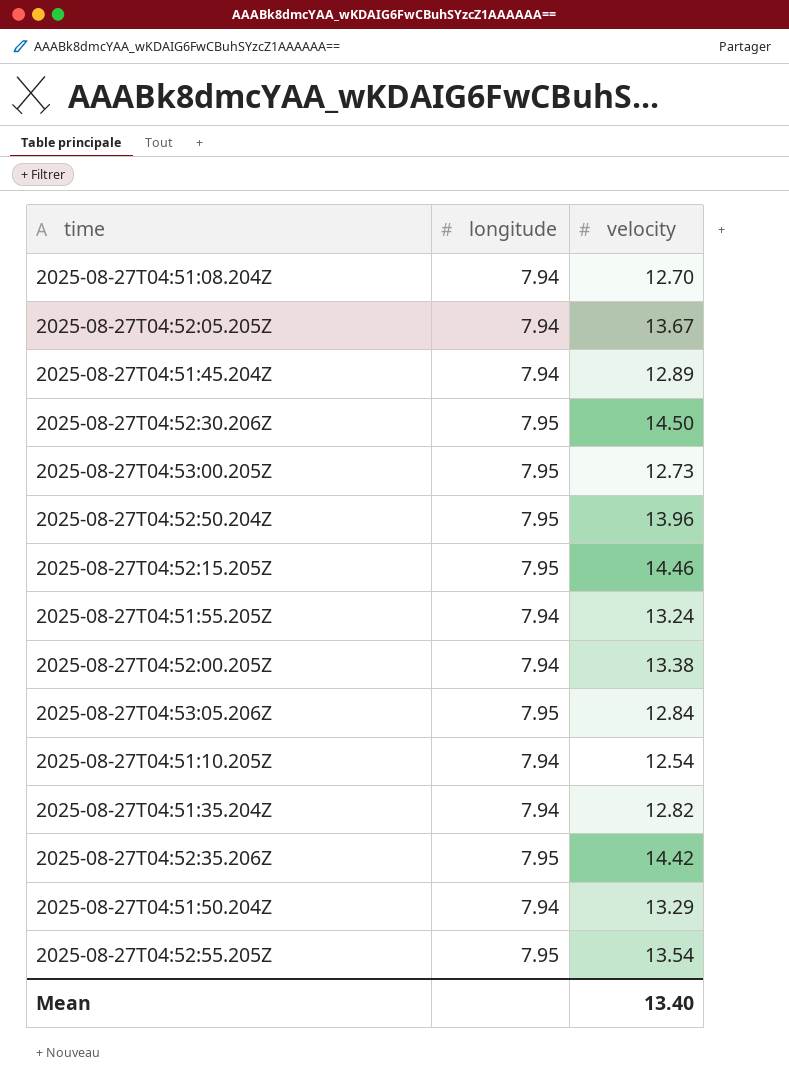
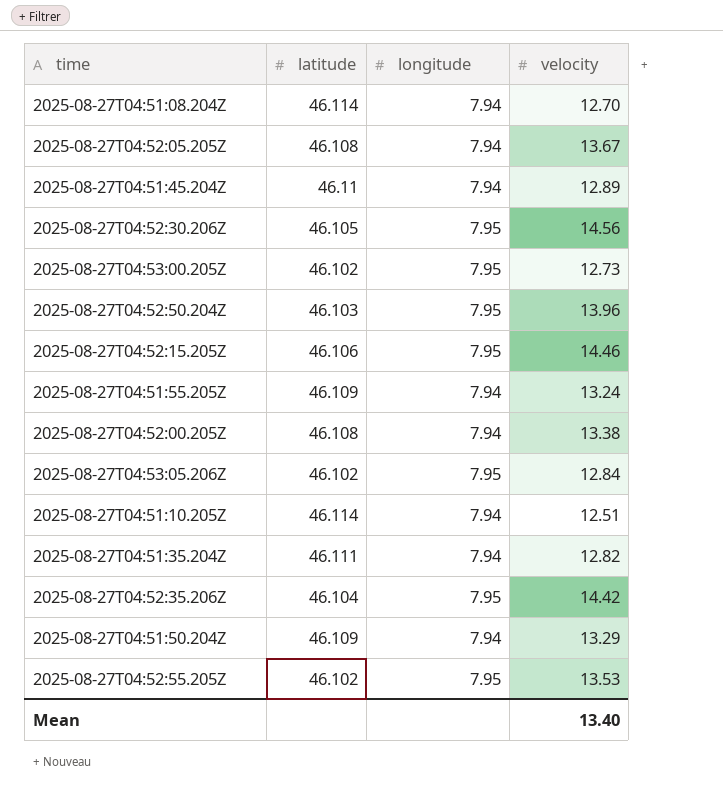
column latitude | position: none -> 2
2025-08-27T04:52:30.206Z | velocity: 14.50 -> 14.56
2025-08-27T04:51:10.205Z | velocity: 12.54 -> 12.51
2025-08-27T04:52:55.205Z | velocity: 13.54 -> 13.53

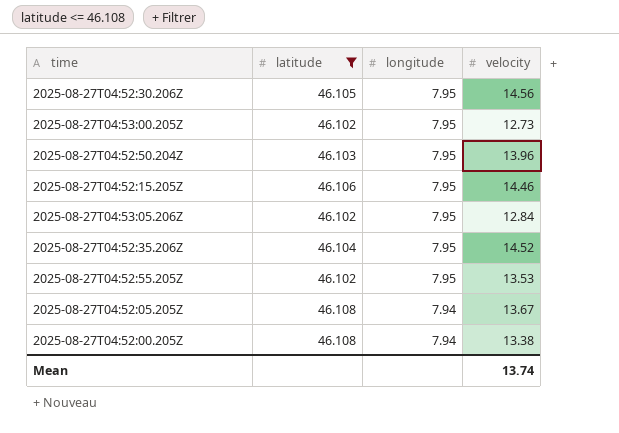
filter: none -> latitude <= 46.108
row order: none -> longitude descending
2025-08-27T04:52:35.206Z | velocity: 14.42 -> 14.52
Mean | velocity: 13.40 -> 13.74

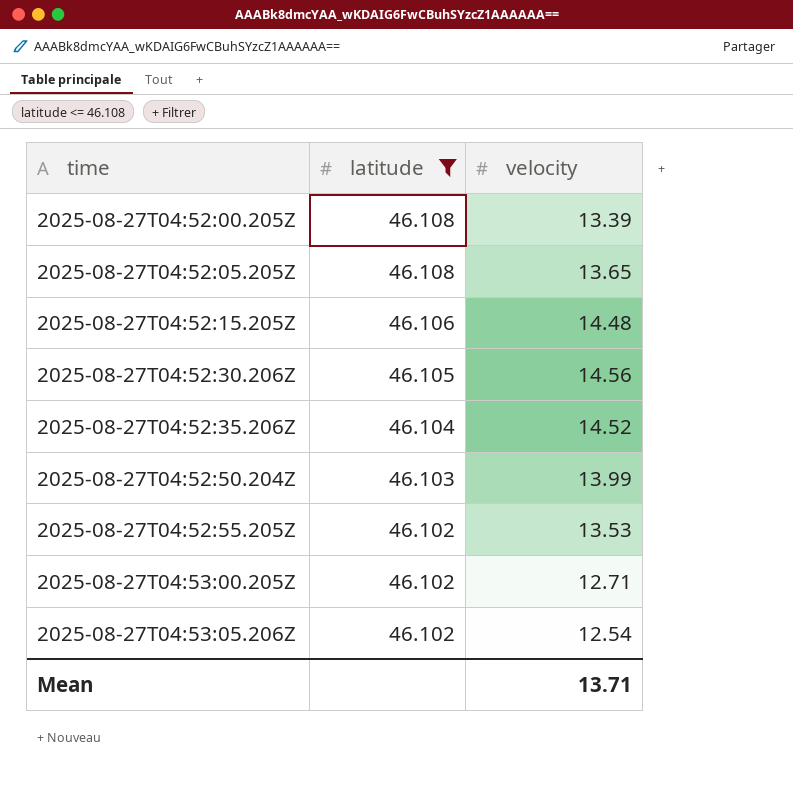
row order: longitude descending -> time ascending
column longitude | position: 3 -> none
2025-08-27T04:52:00.205Z | velocity: 13.38 -> 13.39
2025-08-27T04:52:05.205Z | velocity: 13.67 -> 13.65
2025-08-27T04:52:15.205Z | velocity: 14.46 -> 14.48
2025-08-27T04:52:50.204Z | velocity: 13.96 -> 13.99
2025-08-27T04:53:00.205Z | velocity: 12.73 -> 12.71
2025-08-27T04:53:05.206Z | velocity: 12.84 -> 12.54
Mean | velocity: 13.74 -> 13.71

